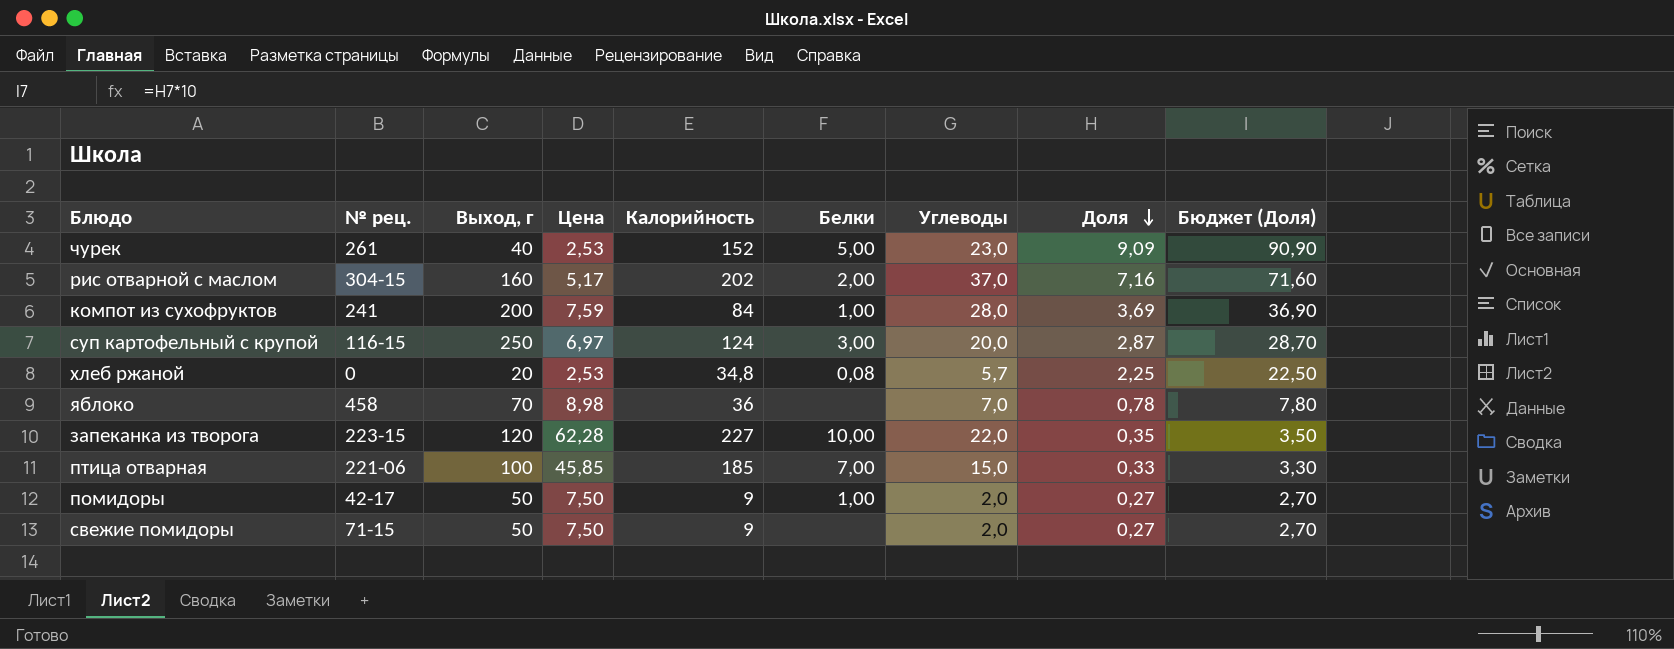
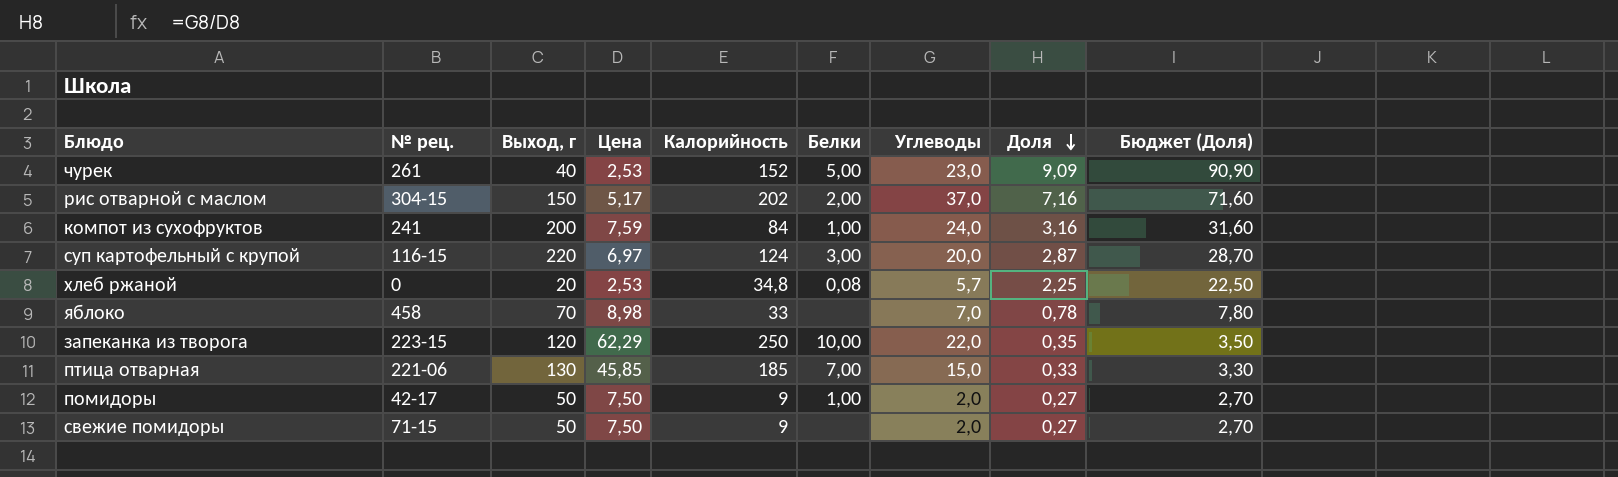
рис отварной с маслом | Выход, г: 160 -> 150
компот из сухофруктов | Углеводы: 28,0 -> 24,0
компот из сухофруктов | Доля: 3,69 -> 3,16
компот из сухофруктов | Бюджет (Доля): 36,90 -> 31,60
суп картофельный с крупой | Выход, г: 250 -> 220
яблоко | Калорийность: 36 -> 33
запеканка из творога | Цена: 62,28 -> 62,29
запеканка из творога | Калорийность: 227 -> 250
птица отварная | Выход, г: 100 -> 130

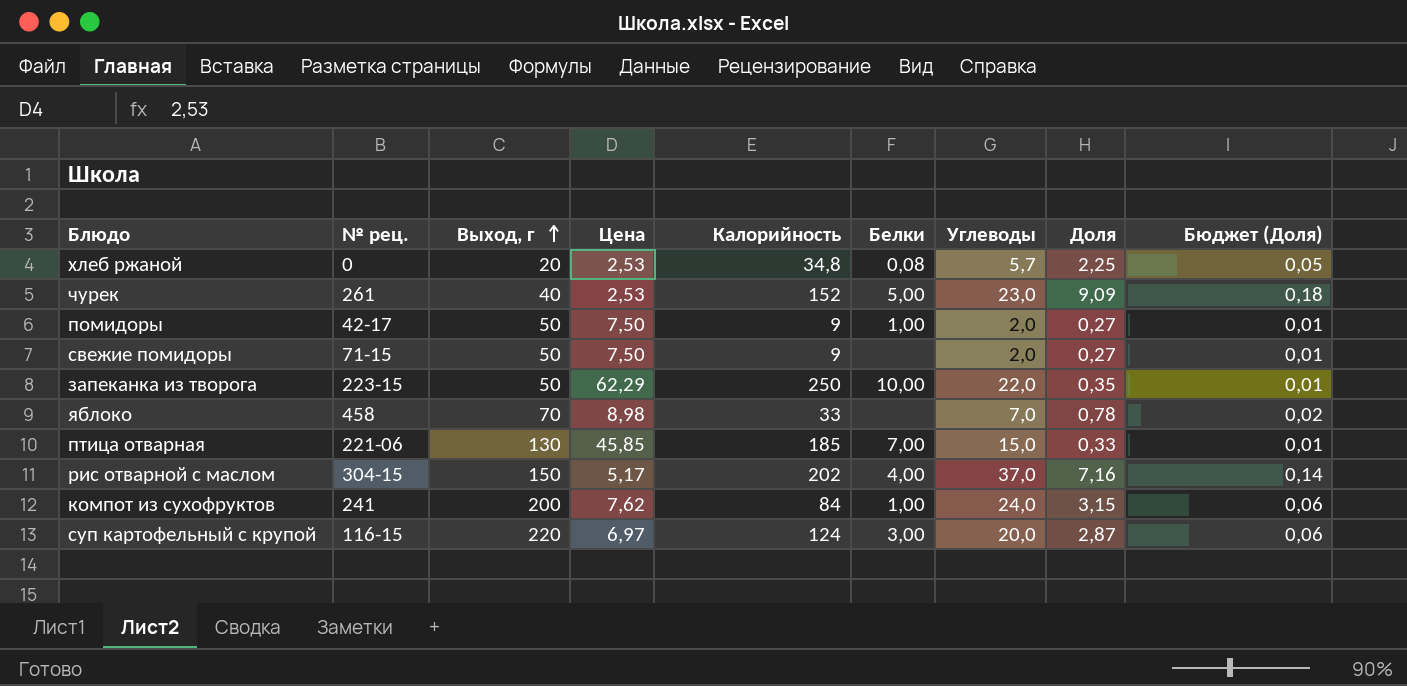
row order: Доля descending -> Выход, г ascending
column Бюджет (Доля) | formula: [Доля] * 10 -> [Доля] * 0,02
запеканка из творога | Выход, г: 120 -> 50
рис отварной с маслом | Белки: 2,00 -> 4,00
компот из сухофруктов | Цена: 7,59 -> 7,62
компот из сухофруктов | Доля: 3,16 -> 3,15

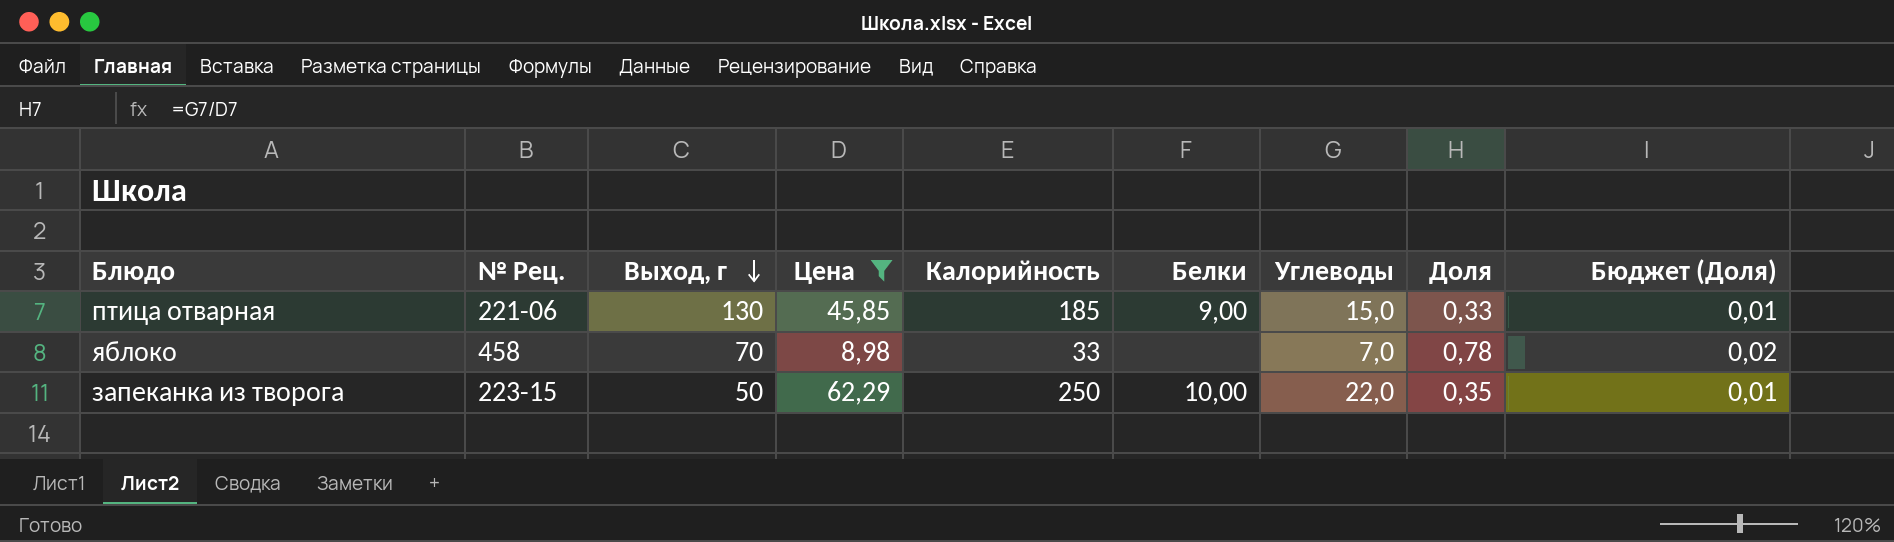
filter: none -> Цена >= 8,98
row order: Выход, г ascending -> Выход, г descending
column name: № рец. -> № Рец.
птица отварная | Белки: 7,00 -> 9,00

